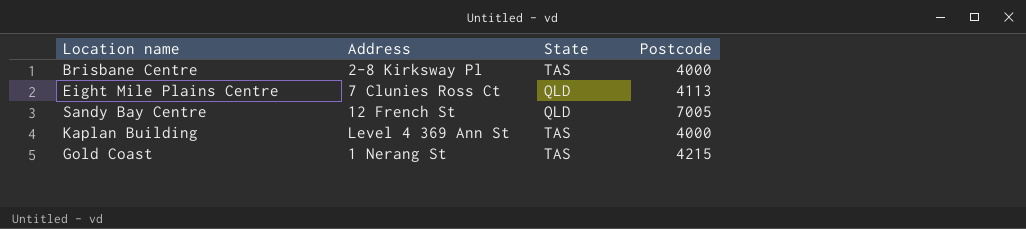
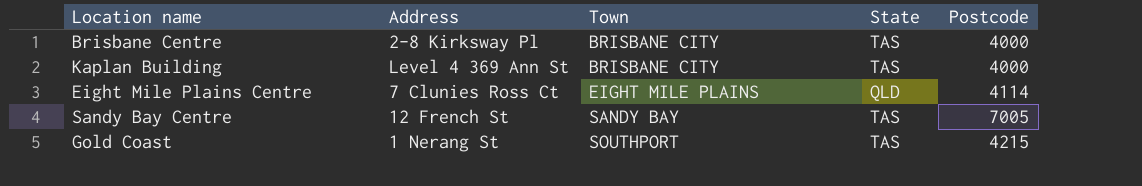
row order: none -> Town ascending
column Town | position: none -> 3
Eight Mile Plains Centre | Postcode: 4113 -> 4114
Sandy Bay Centre | State: QLD -> TAS

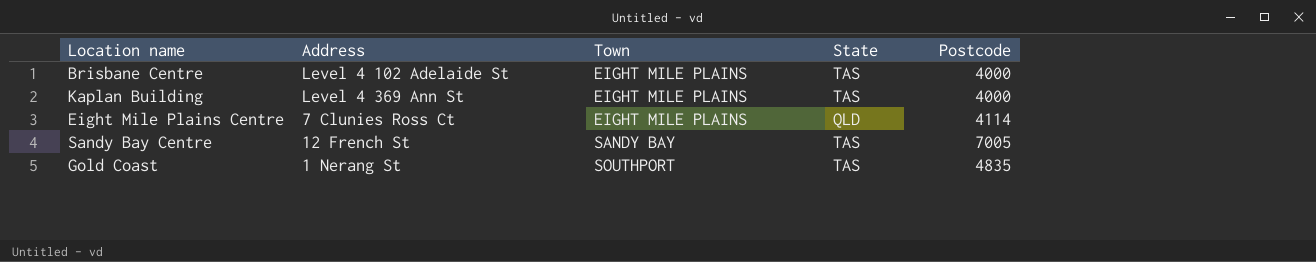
Brisbane Centre | Address: 2-8 Kirksway Pl -> Level 4 102 Adelaide St
Brisbane Centre | Town: BRISBANE CITY -> EIGHT MILE PLAINS
Kaplan Building | Town: BRISBANE CITY -> EIGHT MILE PLAINS
Gold Coast | Postcode: 4215 -> 4835

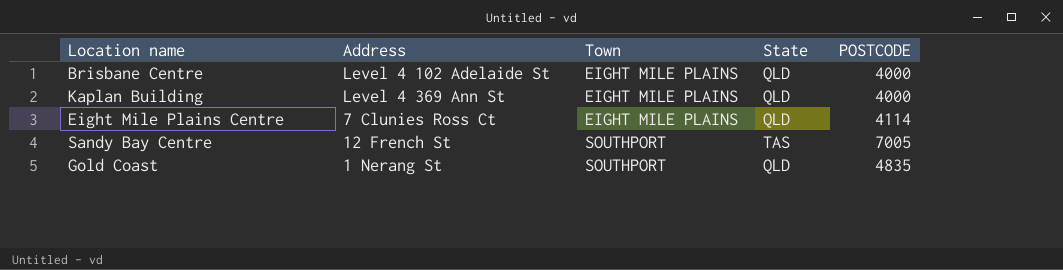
column name: Postcode -> POSTCODE
Brisbane Centre | State: TAS -> QLD
Kaplan Building | State: TAS -> QLD
Sandy Bay Centre | Town: SANDY BAY -> SOUTHPORT
Gold Coast | State: TAS -> QLD

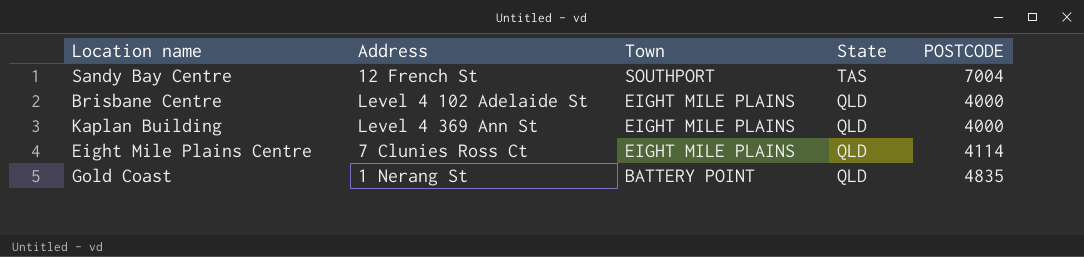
row order: Town ascending -> Town descending
Sandy Bay Centre | POSTCODE: 7005 -> 7004
Gold Coast | Town: SOUTHPORT -> BATTERY POINT

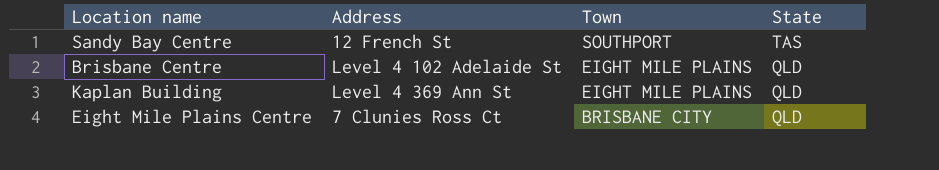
column POSTCODE | position: 5 -> none
row Gold Coast: 1 Nerang St | BATTERY POINT | QLD | 4835 -> none
Eight Mile Plains Centre | Town: EIGHT MILE PLAINS -> BRISBANE CITY

